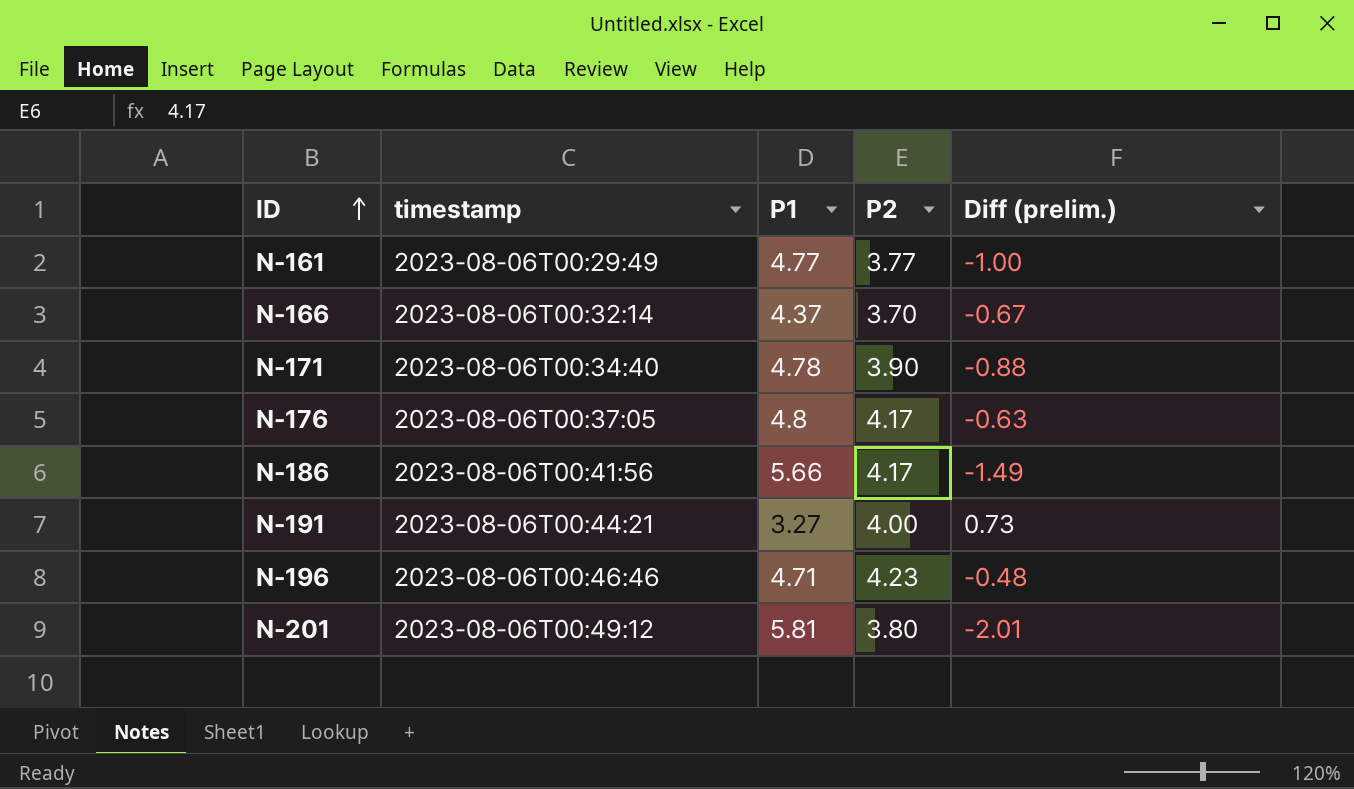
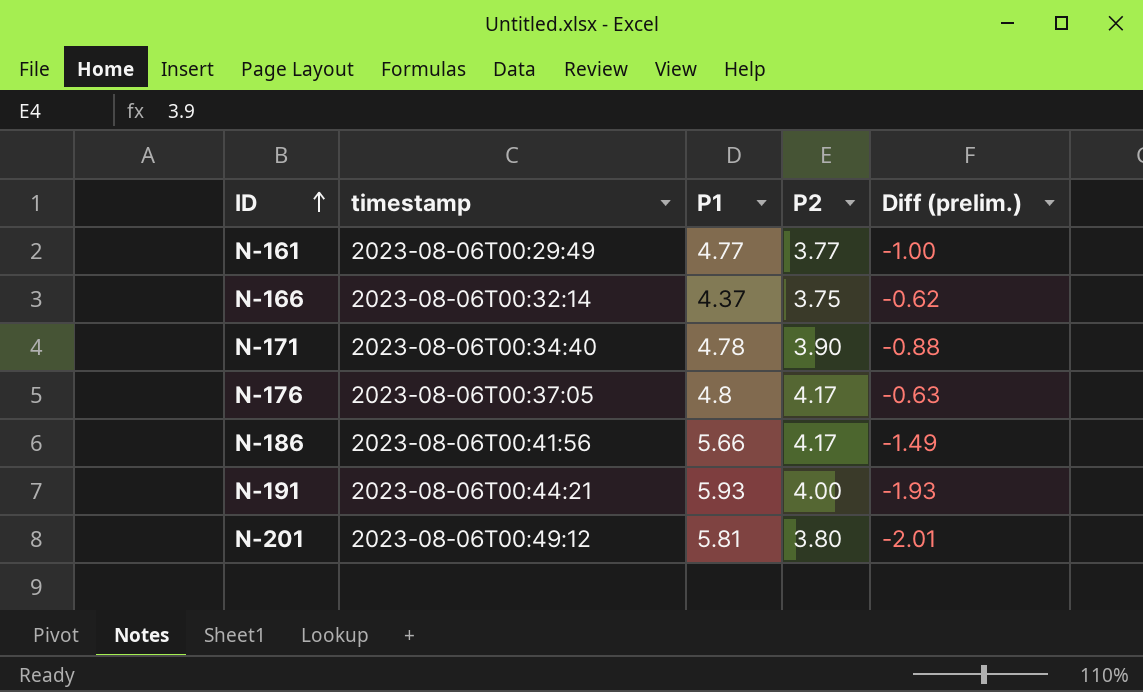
row N-196: 2023-08-06T00:46:46 | 4.71 | 4.23 | -0.48 -> none
N-166 | P2: 3.70 -> 3.75
N-166 | Diff (prelim.): -0.67 -> -0.62
N-191 | P1: 3.27 -> 5.93
N-191 | Diff (prelim.): 0.73 -> -1.93

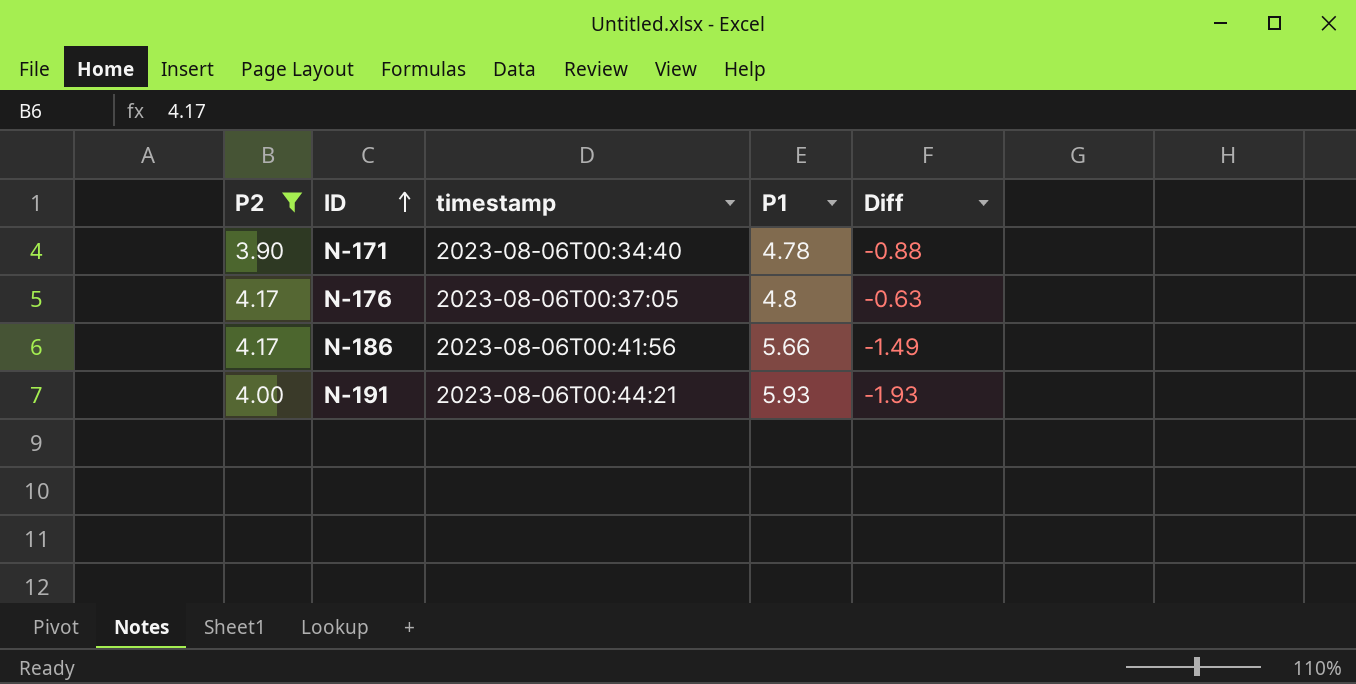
filter: none -> P2 >= 3.90
column P2 | position: 4 -> 1
column name: Diff (prelim.) -> Diff

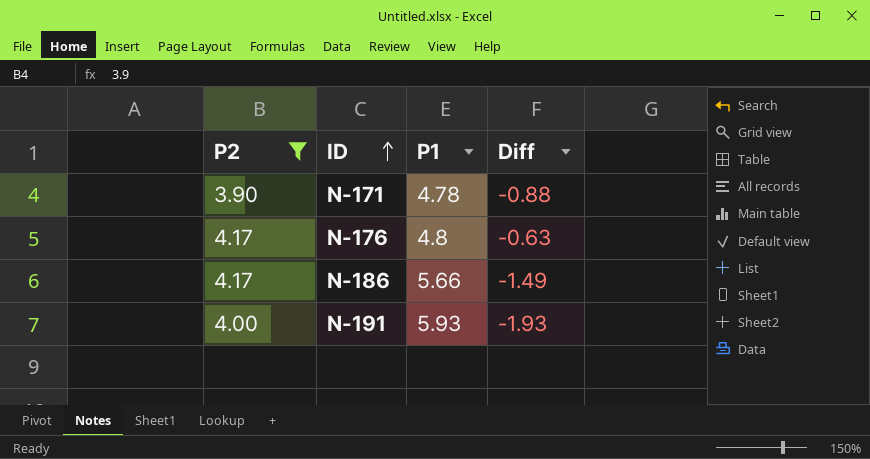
column timestamp | position: 3 -> none

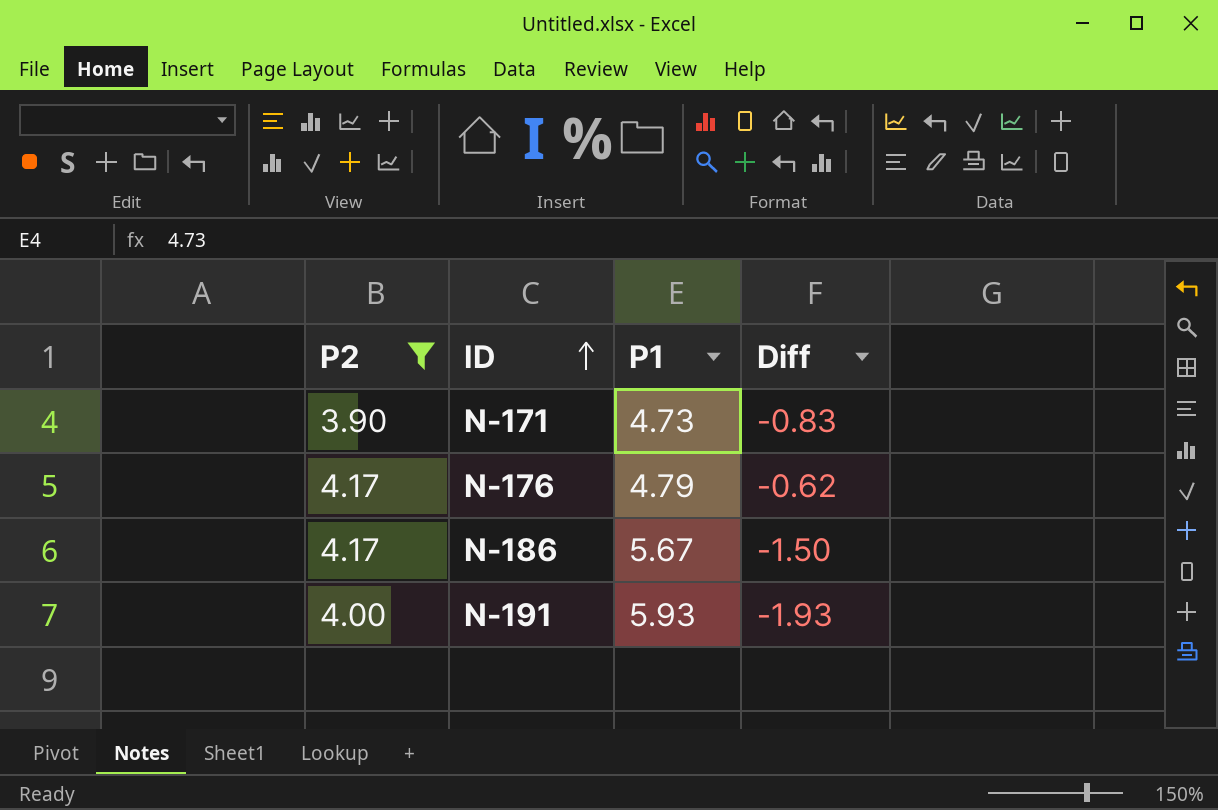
N-171 | P1: 4.78 -> 4.73
N-171 | Diff: -0.88 -> -0.83
N-176 | P1: 4.8 -> 4.79
N-176 | Diff: -0.63 -> -0.62
N-186 | P1: 5.66 -> 5.67
N-186 | Diff: -1.49 -> -1.50

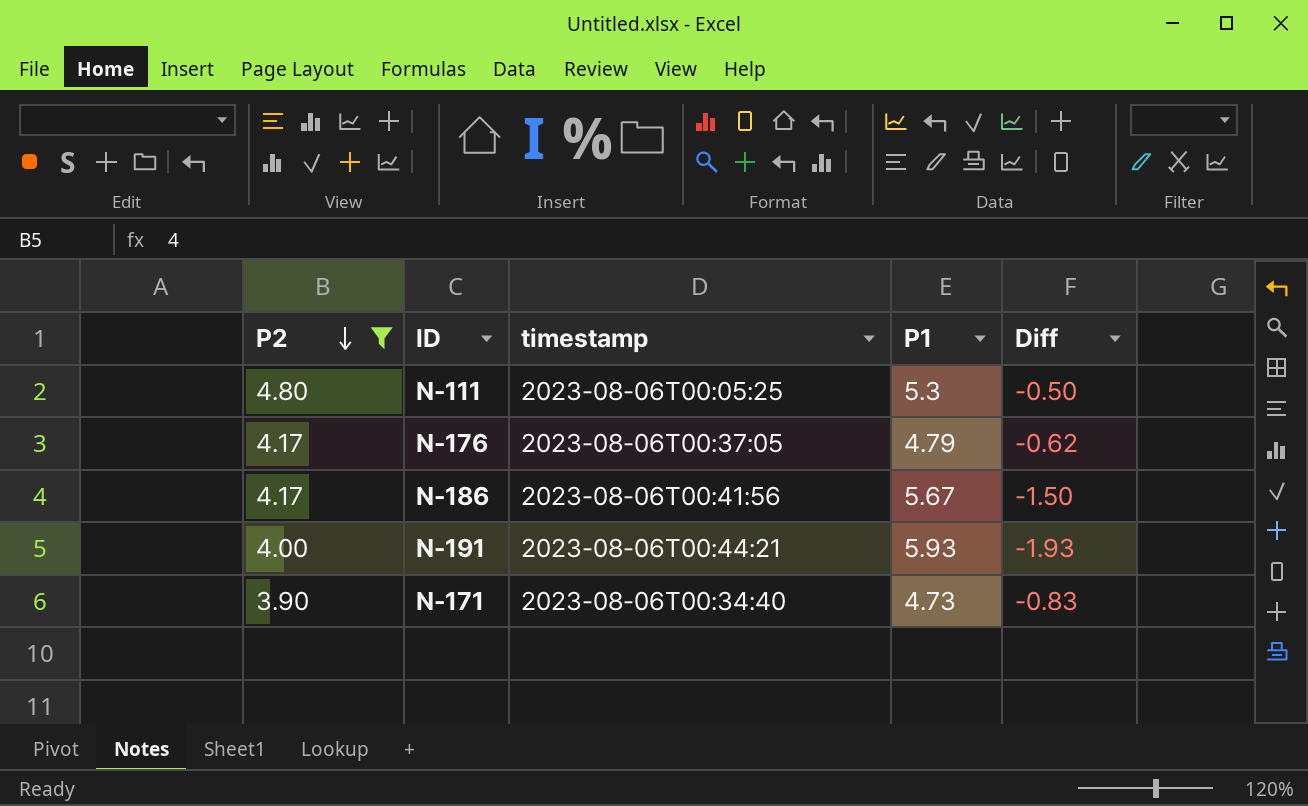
row order: ID ascending -> P2 descending
column timestamp | position: none -> 3
row N-111: none -> 4.80 | 2023-08-06T00:05:25 | 5.3 | -0.50

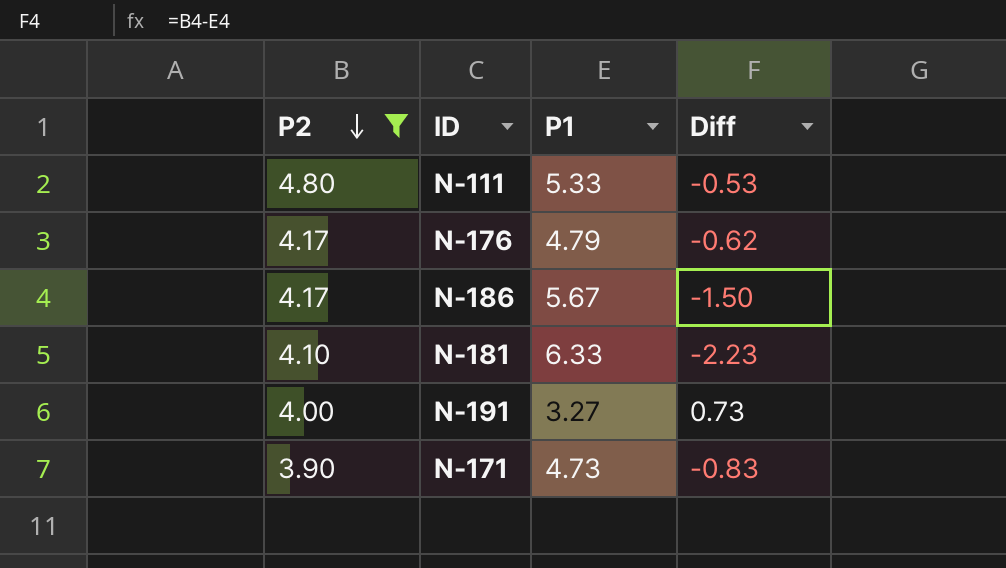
column timestamp | position: 3 -> none
N-111 | P1: 5.3 -> 5.33
N-111 | Diff: -0.50 -> -0.53
row N-181: none -> 4.10 | 6.33 | -2.23
N-191 | P1: 5.93 -> 3.27
N-191 | Diff: -1.93 -> 0.73

